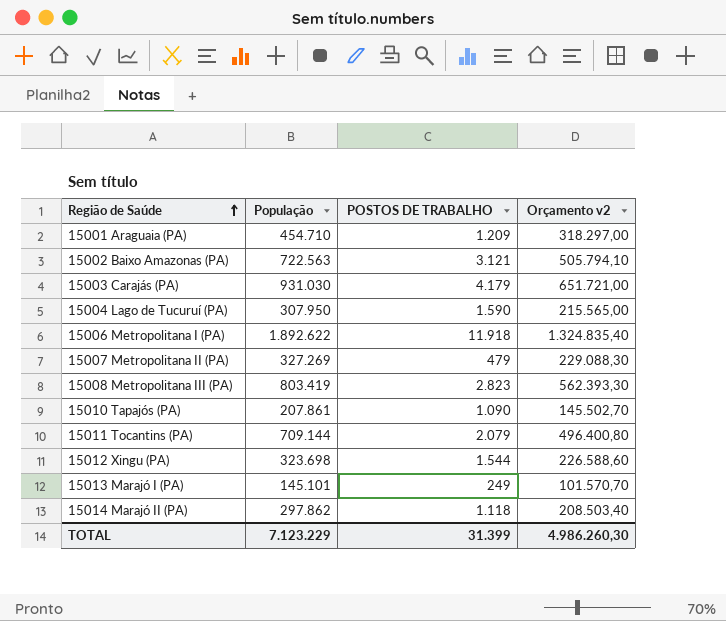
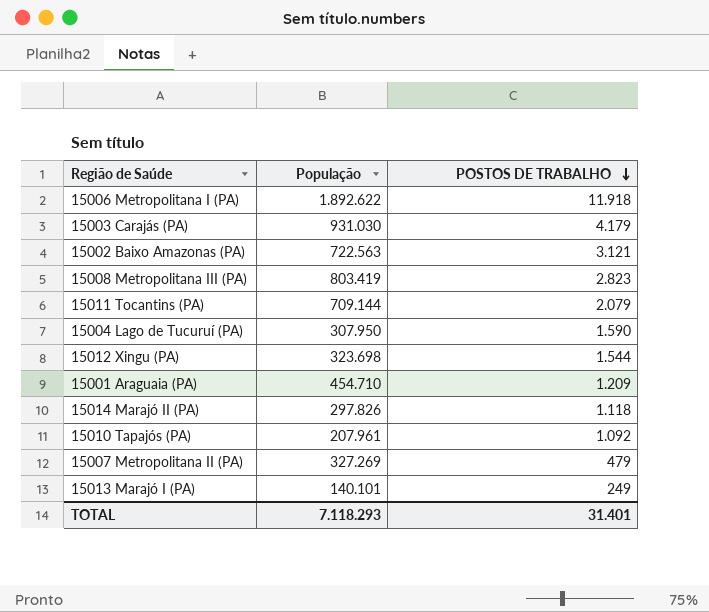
row order: Região de Saúde ascending -> POSTOS DE TRABALHO descending
column Orçamento v2 | formula: [População] * 0,7 -> none
15014 Marajó II (PA) | População: 297.862 -> 297.826
15010 Tapajós (PA) | População: 207.861 -> 207.961
15010 Tapajós (PA) | POSTOS DE TRABALHO: 1.090 -> 1.092
15013 Marajó I (PA) | População: 145.101 -> 140.101
TOTAL | População: 7.123.229 -> 7.118.293
TOTAL | POSTOS DE TRABALHO: 31.399 -> 31.401

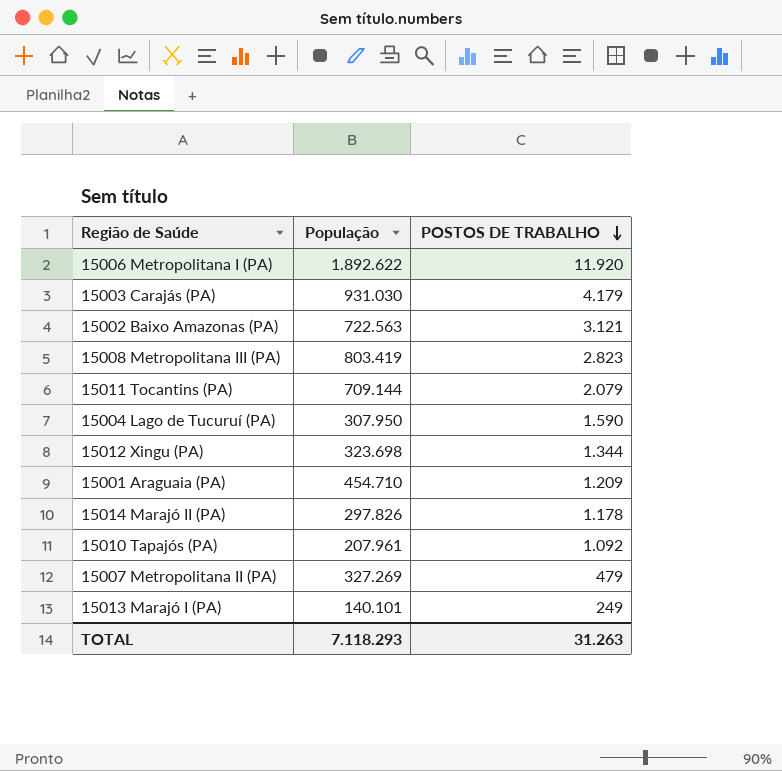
15006 Metropolitana I (PA) | POSTOS DE TRABALHO: 11.918 -> 11.920
15012 Xingu (PA) | POSTOS DE TRABALHO: 1.544 -> 1.344
15014 Marajó II (PA) | POSTOS DE TRABALHO: 1.118 -> 1.178
TOTAL | POSTOS DE TRABALHO: 31.401 -> 31.263

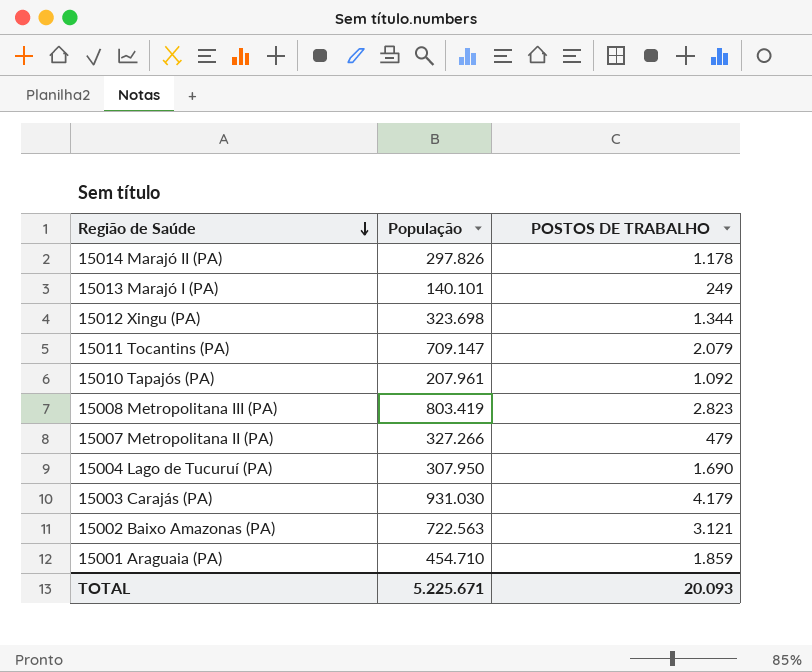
row order: POSTOS DE TRABALHO descending -> Região de Saúde descending
row 15006 Metropolitana I (PA): 1.892.622 | 11.920 -> none
15011 Tocantins (PA) | População: 709.144 -> 709.147
15007 Metropolitana II (PA) | População: 327.269 -> 327.266
15004 Lago de Tucuruí (PA) | POSTOS DE TRABALHO: 1.590 -> 1.690
15001 Araguaia (PA) | POSTOS DE TRABALHO: 1.209 -> 1.859
TOTAL | População: 7.118.293 -> 5.225.671
TOTAL | POSTOS DE TRABALHO: 31.263 -> 20.093

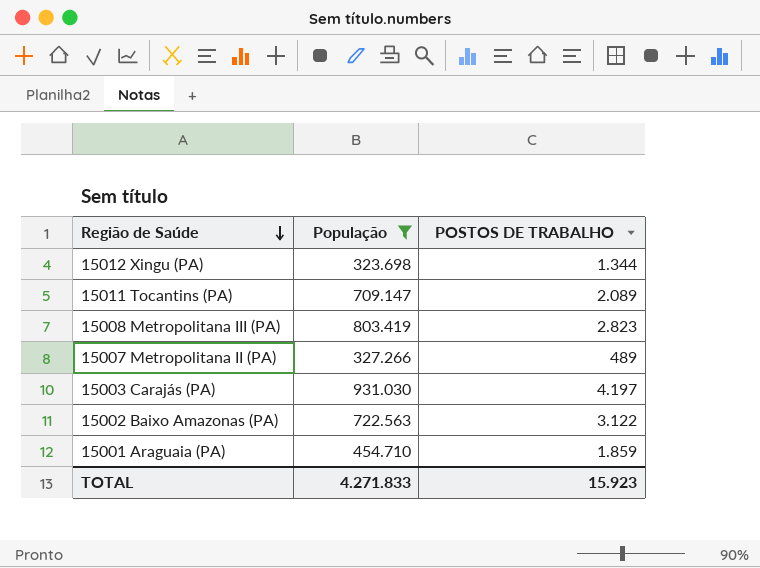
filter: none -> População >= 323.698
15011 Tocantins (PA) | POSTOS DE TRABALHO: 2.079 -> 2.089
15007 Metropolitana II (PA) | POSTOS DE TRABALHO: 479 -> 489
15003 Carajás (PA) | POSTOS DE TRABALHO: 4.179 -> 4.197
15002 Baixo Amazonas (PA) | POSTOS DE TRABALHO: 3.121 -> 3.122
TOTAL | População: 5.225.671 -> 4.271.833
TOTAL | POSTOS DE TRABALHO: 20.093 -> 15.923

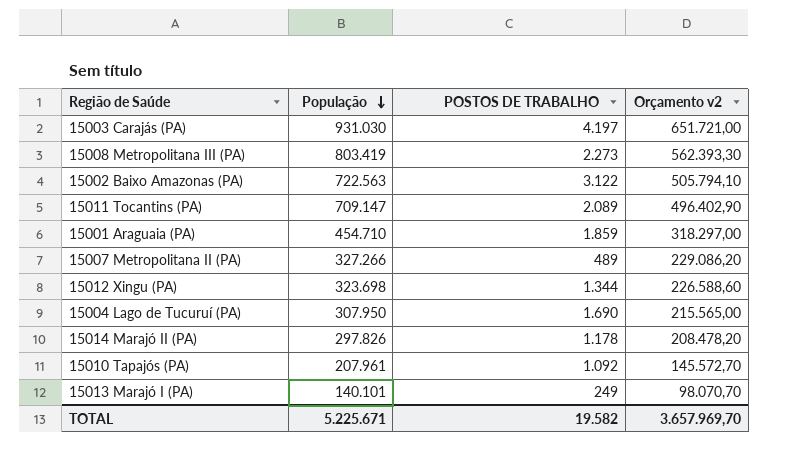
filter: População >= 323.698 -> none
row order: Região de Saúde descending -> População descending
column Orçamento v2 | formula: none -> [População] * 0,7
15008 Metropolitana III (PA) | POSTOS DE TRABALHO: 2.823 -> 2.273
TOTAL | População: 4.271.833 -> 5.225.671
TOTAL | POSTOS DE TRABALHO: 15.923 -> 19.582

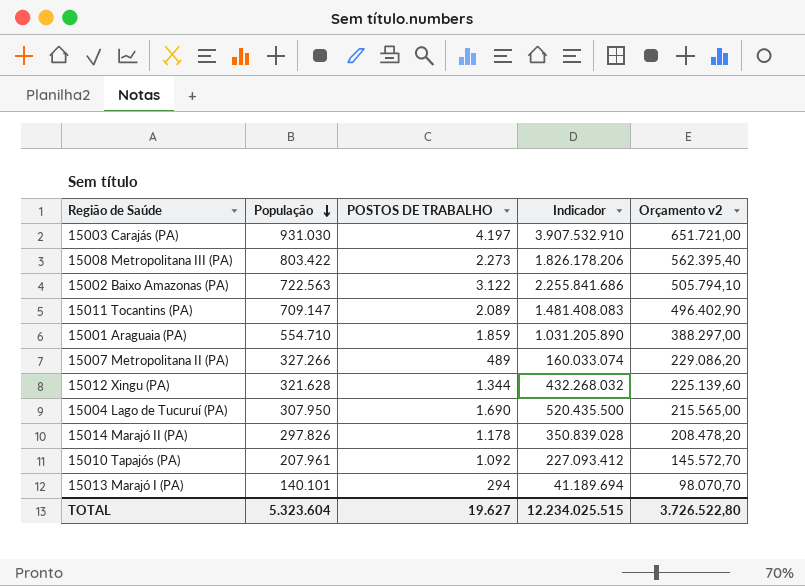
column Indicador | formula: none -> [População] * [POSTOS DE TRABALHO]
15008 Metropolitana III (PA) | População: 803.419 -> 803.422
15008 Metropolitana III (PA) | Orçamento v2: 562.393,30 -> 562.395,40
15001 Araguaia (PA) | População: 454.710 -> 554.710
15001 Araguaia (PA) | Orçamento v2: 318.297,00 -> 388.297,00
15012 Xingu (PA) | População: 323.698 -> 321.628
15012 Xingu (PA) | Orçamento v2: 226.588,60 -> 225.139,60
15013 Marajó I (PA) | POSTOS DE TRABALHO: 249 -> 294
TOTAL | População: 5.225.671 -> 5.323.604
TOTAL | POSTOS DE TRABALHO: 19.582 -> 19.627
TOTAL | Orçamento v2: 3.657.969,70 -> 3.726.522,80

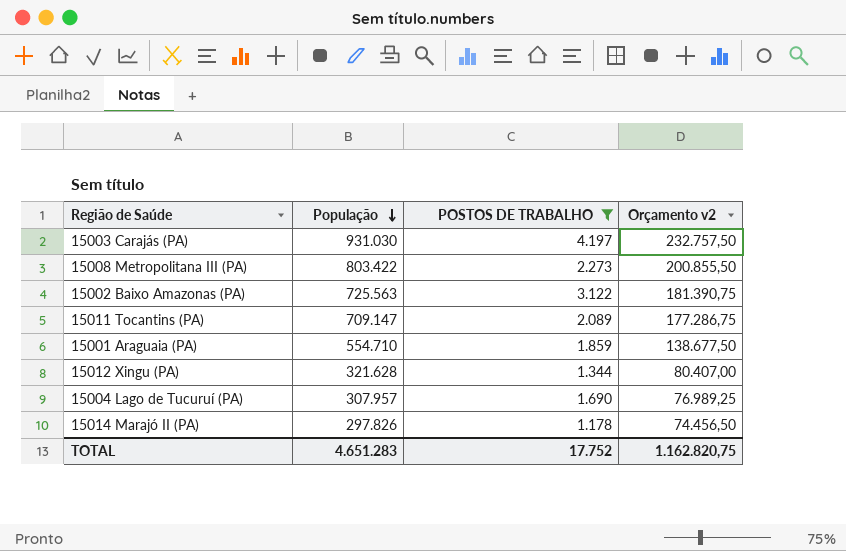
filter: none -> POSTOS DE TRABALHO >= 1.178
column Indicador | formula: [População] * [POSTOS DE TRABALHO] -> none
column Orçamento v2 | formula: [População] * 0,7 -> [População] * 0,25
15002 Baixo Amazonas (PA) | População: 722.563 -> 725.563
15004 Lago de Tucuruí (PA) | População: 307.950 -> 307.957
TOTAL | População: 5.323.604 -> 4.651.283
TOTAL | POSTOS DE TRABALHO: 19.627 -> 17.752
TOTAL | Orçamento v2: 3.726.522,80 -> 1.162.820,75

